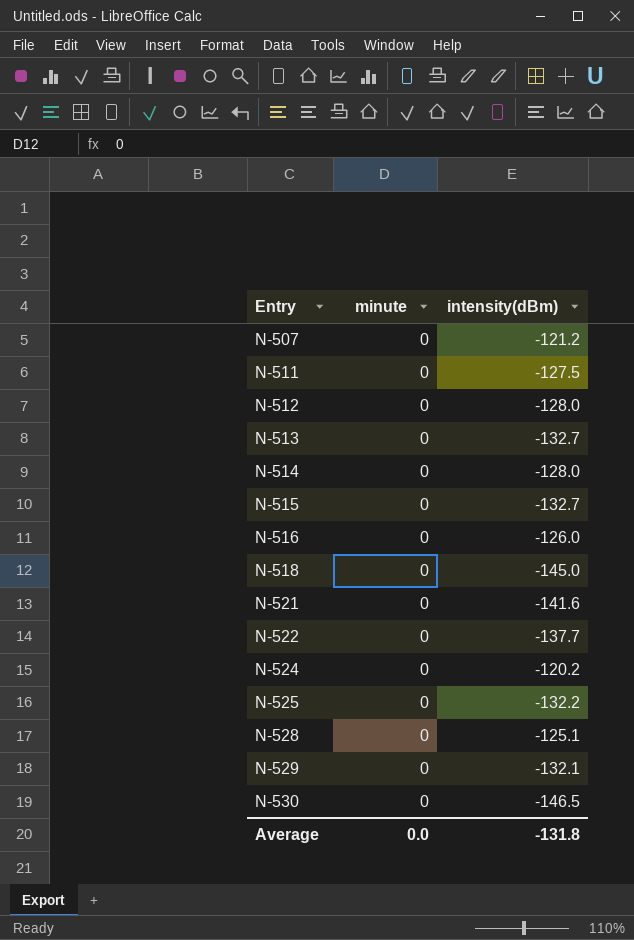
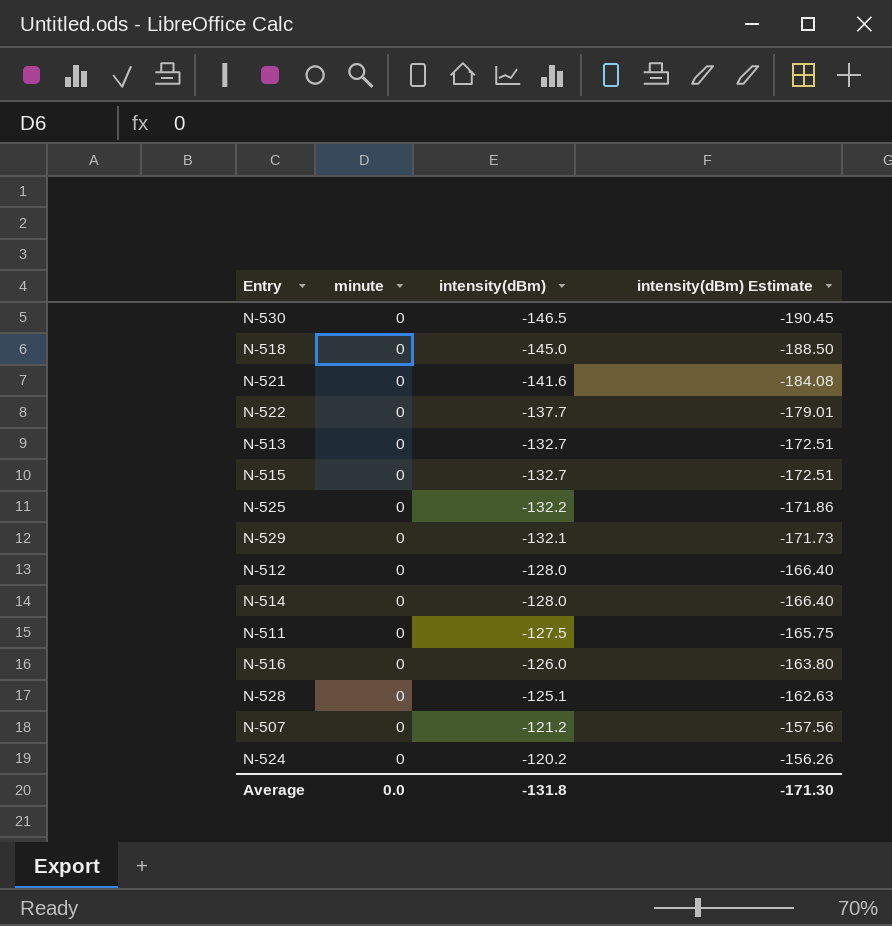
row order: Entry ascending -> intensity(dBm) ascending
column intensity(dBm) Estimate | formula: none -> [intensity(dBm)] * 1.3

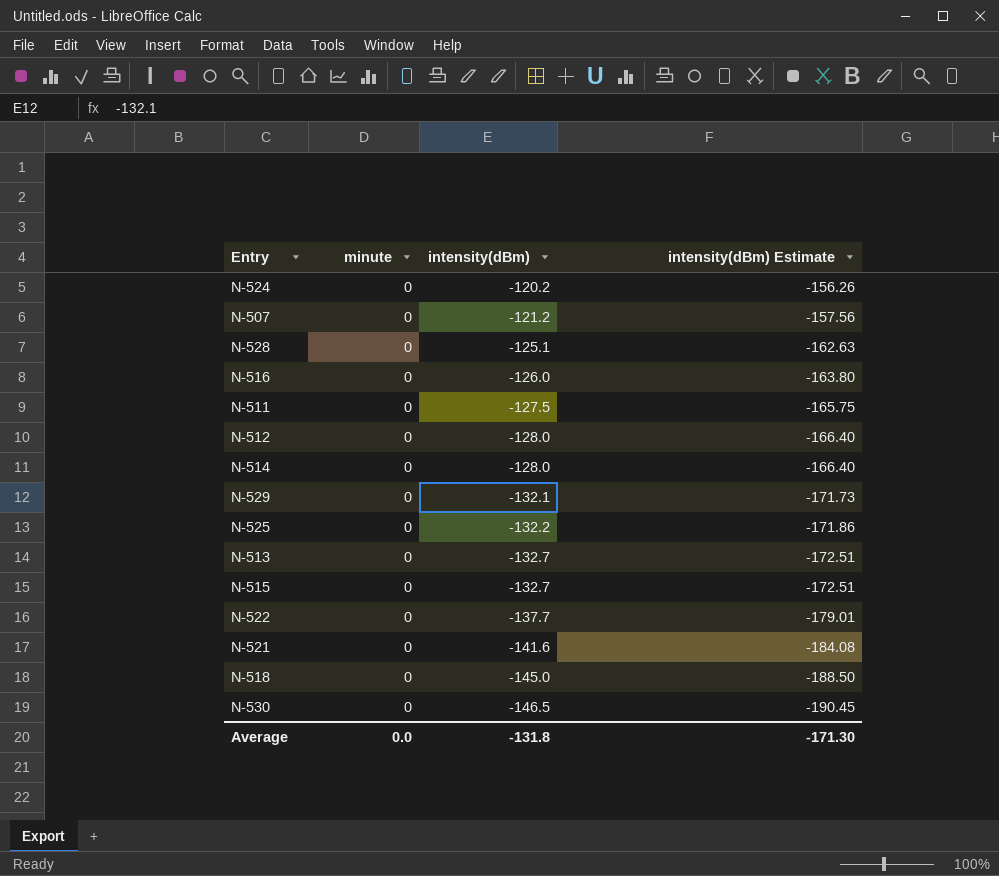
row order: intensity(dBm) ascending -> intensity(dBm) descending

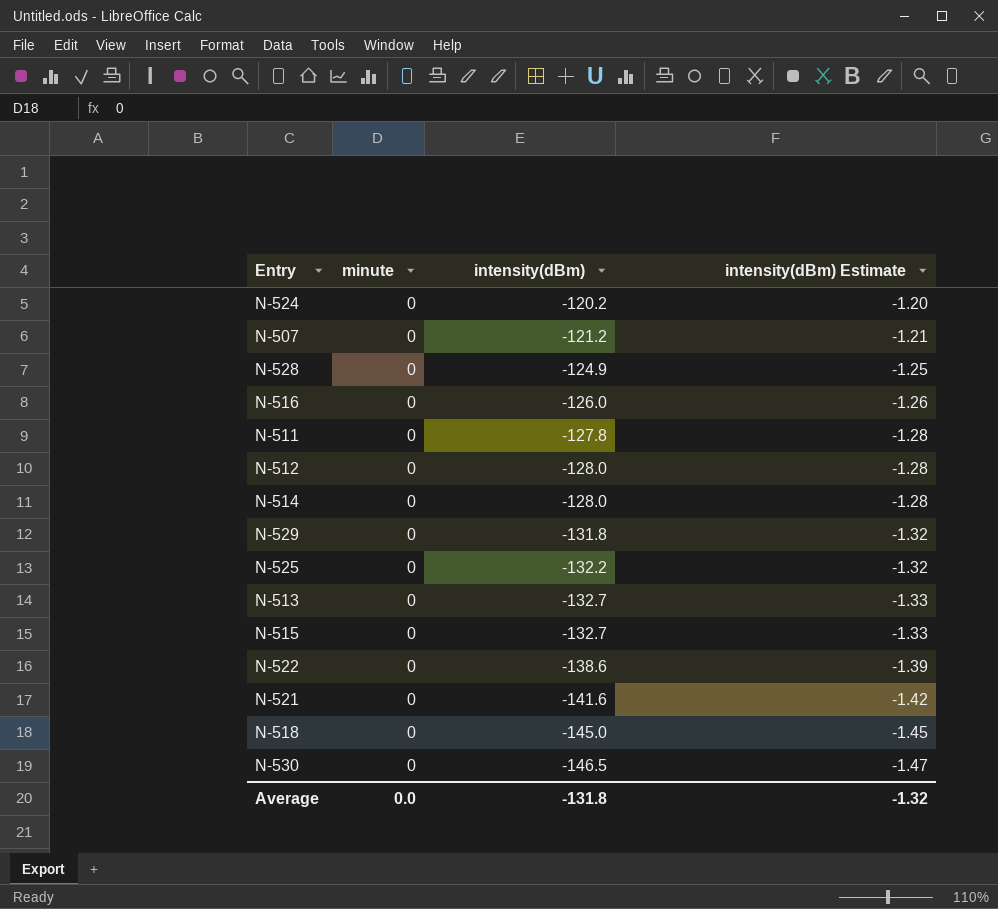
column intensity(dBm) Estimate | formula: [intensity(dBm)] * 1.3 -> [intensity(dBm)] * 0.01
N-528 | intensity(dBm): -125.1 -> -124.9
N-511 | intensity(dBm): -127.5 -> -127.8
N-529 | intensity(dBm): -132.1 -> -131.8
N-522 | intensity(dBm): -137.7 -> -138.6
Average | intensity(dBm) Estimate: -171.30 -> -1.32

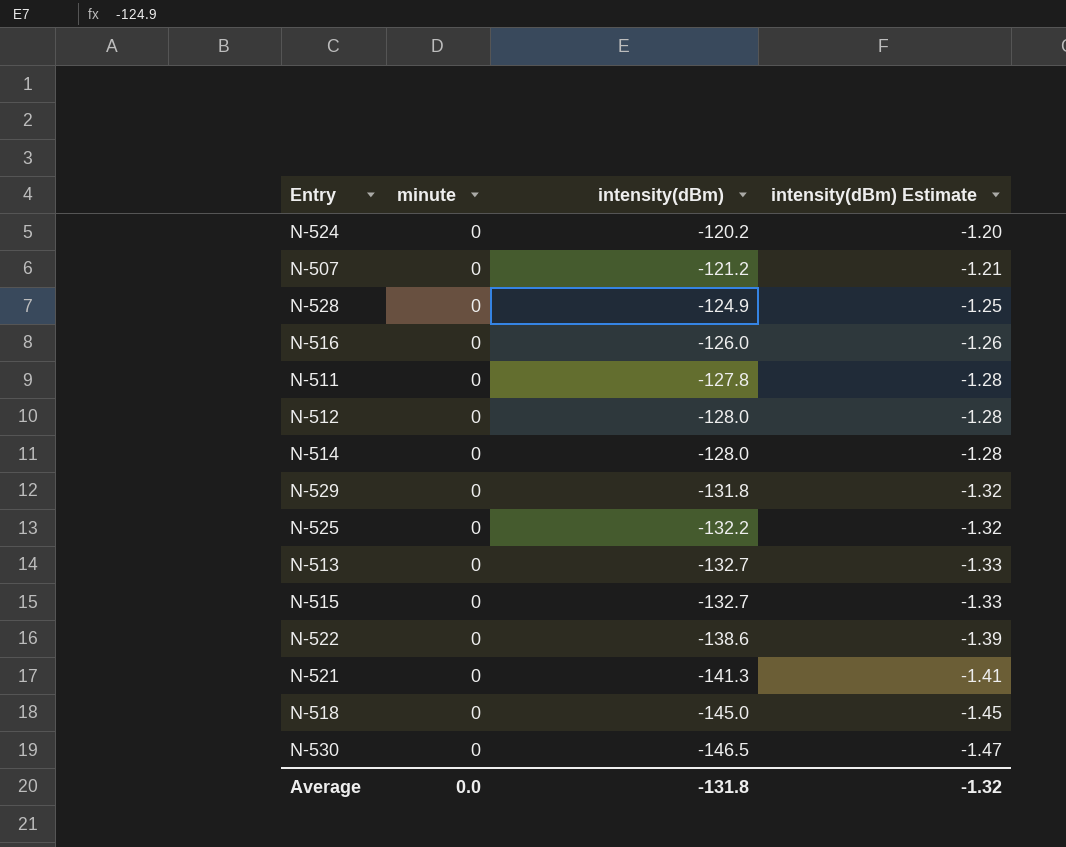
N-521 | intensity(dBm): -141.6 -> -141.3
N-521 | intensity(dBm) Estimate: -1.42 -> -1.41

